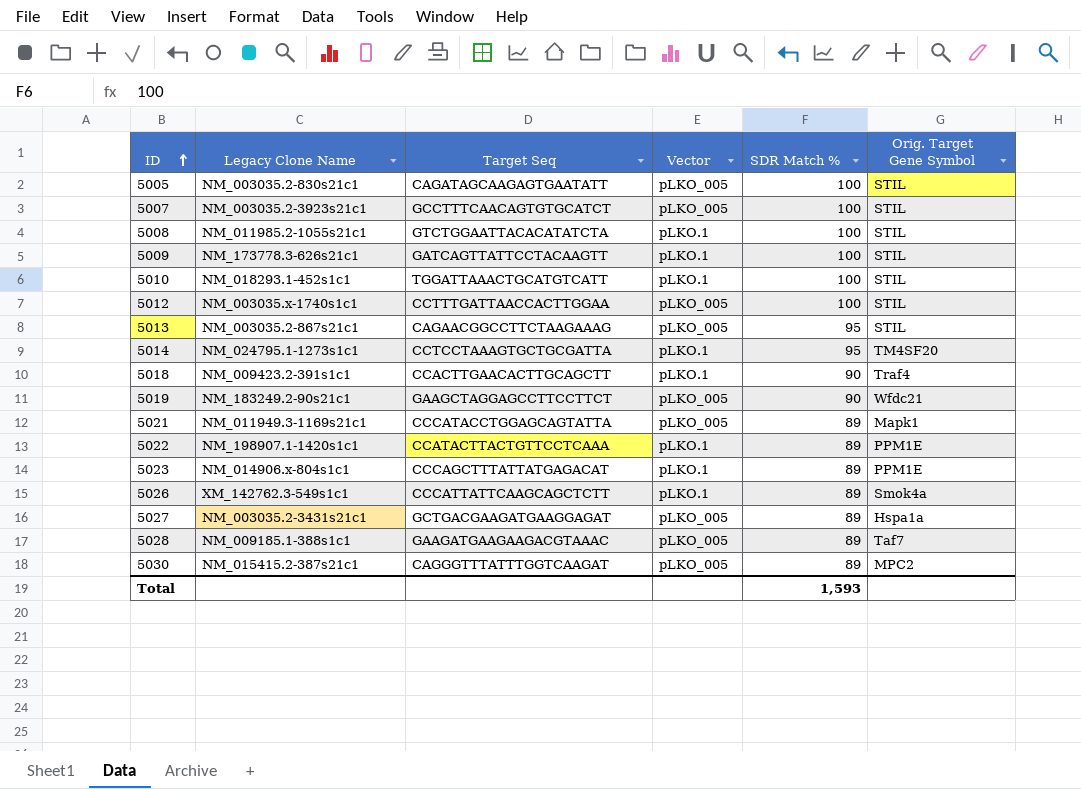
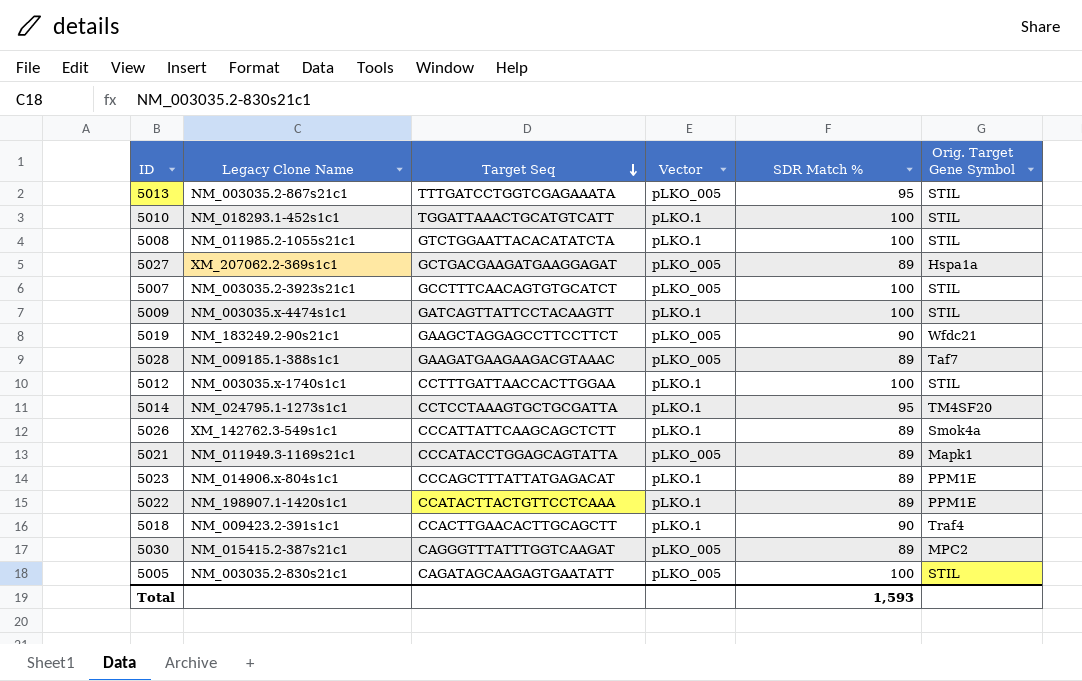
row order: ID ascending -> Target Seq descending
5013 | Target Seq: CAGAACGGCCTTCTAAGAAAG -> TTTGATCCTGGTCGAGAAATA
5027 | Legacy Clone Name: NM_003035.2-3431s21c1 -> XM_207062.2-369s1c1
5009 | Legacy Clone Name: NM_173778.3-626s21c1 -> NM_003035.x-4474s1c1
5012 | Vector: pLKO_005 -> pLKO.1

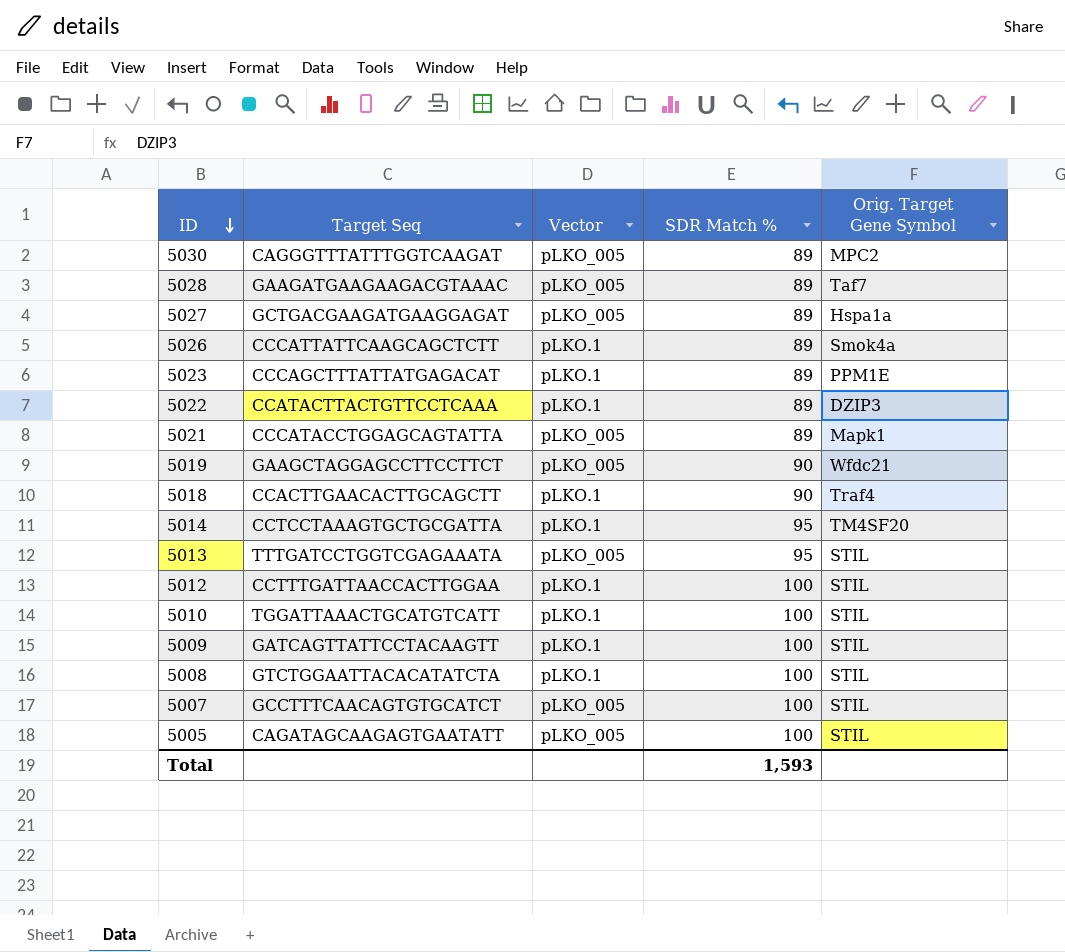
row order: Target Seq descending -> ID descending
column Legacy Clone Name | position: 2 -> none
5022 | Orig. Target Gene Symbol: PPM1E -> DZIP3

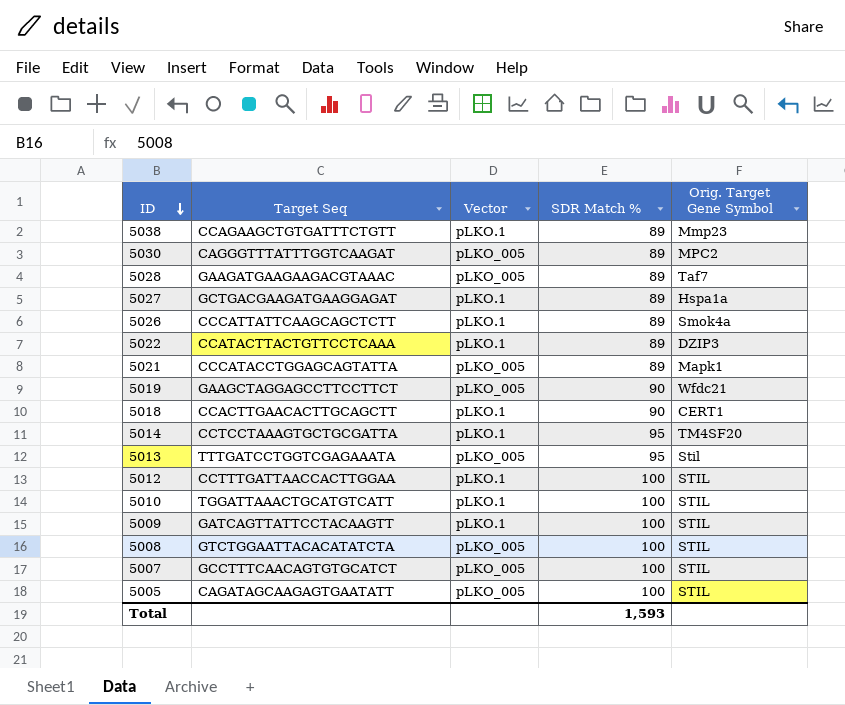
row 5023: CCCAGCTTTATTATGAGACAT | pLKO.1 | 89 | PPM1E -> none
row 5038: none -> CCAGAAGCTGTGATTTCTGTT | pLKO.1 | 89 | Mmp23
5027 | Vector: pLKO_005 -> pLKO.1
5018 | Orig. Target Gene Symbol: Traf4 -> CERT1
5013 | Orig. Target Gene Symbol: STIL -> Stil
5008 | Vector: pLKO.1 -> pLKO_005

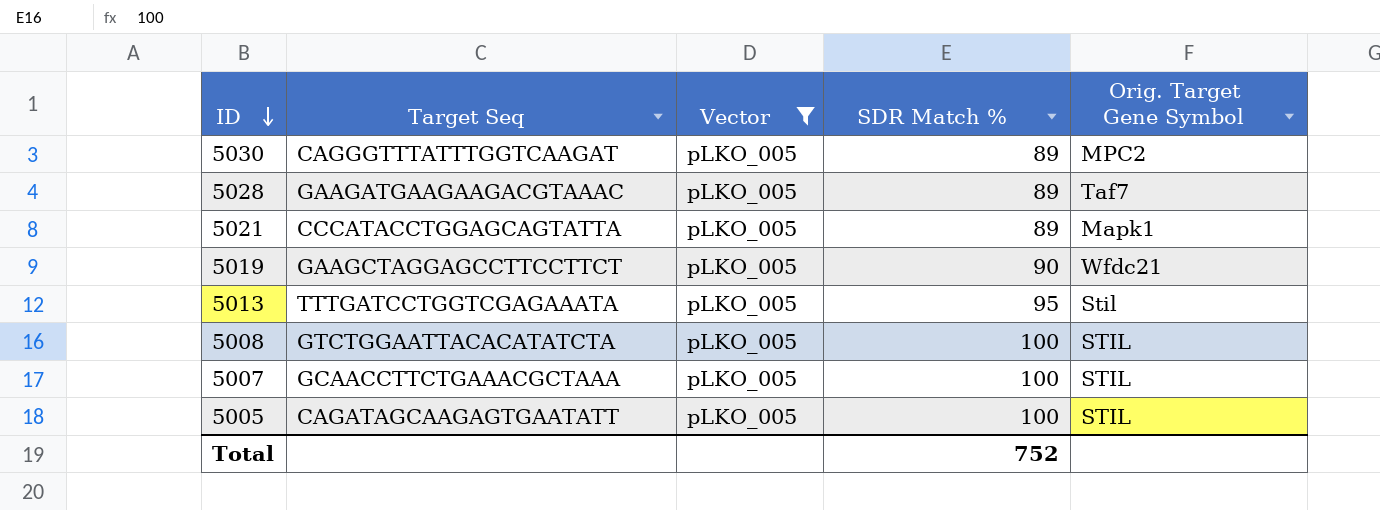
filter: none -> Vector = pLKO_005
5007 | Target Seq: GCCTTTCAACAGTGTGCATCT -> GCAACCTTCTGAAACGCTAAA
Total | SDR Match %: 1,593 -> 752

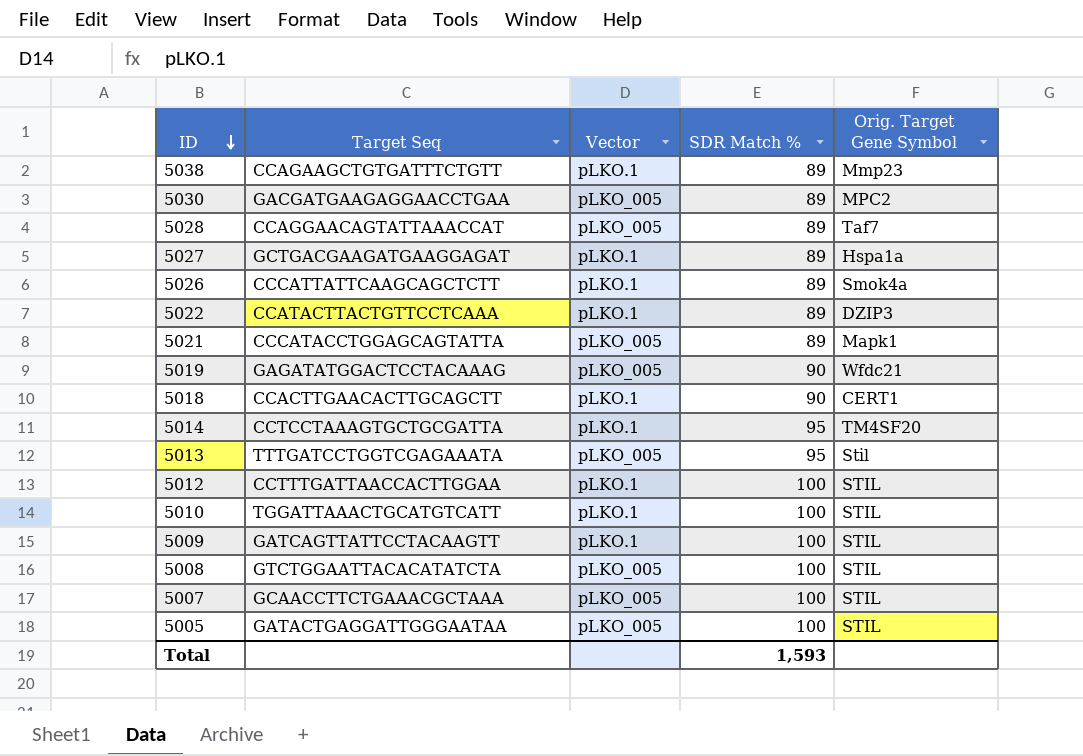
filter: Vector = pLKO_005 -> none
5030 | Target Seq: CAGGGTTTATTTGGTCAAGAT -> GACGATGAAGAGGAACCTGAA
5028 | Target Seq: GAAGATGAAGAAGACGTAAAC -> CCAGGAACAGTATTAAACCAT
5019 | Target Seq: GAAGCTAGGAGCCTTCCTTCT -> GAGATATGGACTCCTACAAAG
5005 | Target Seq: CAGATAGCAAGAGTGAATATT -> GATACTGAGGATTGGGAATAA
Total | SDR Match %: 752 -> 1,593

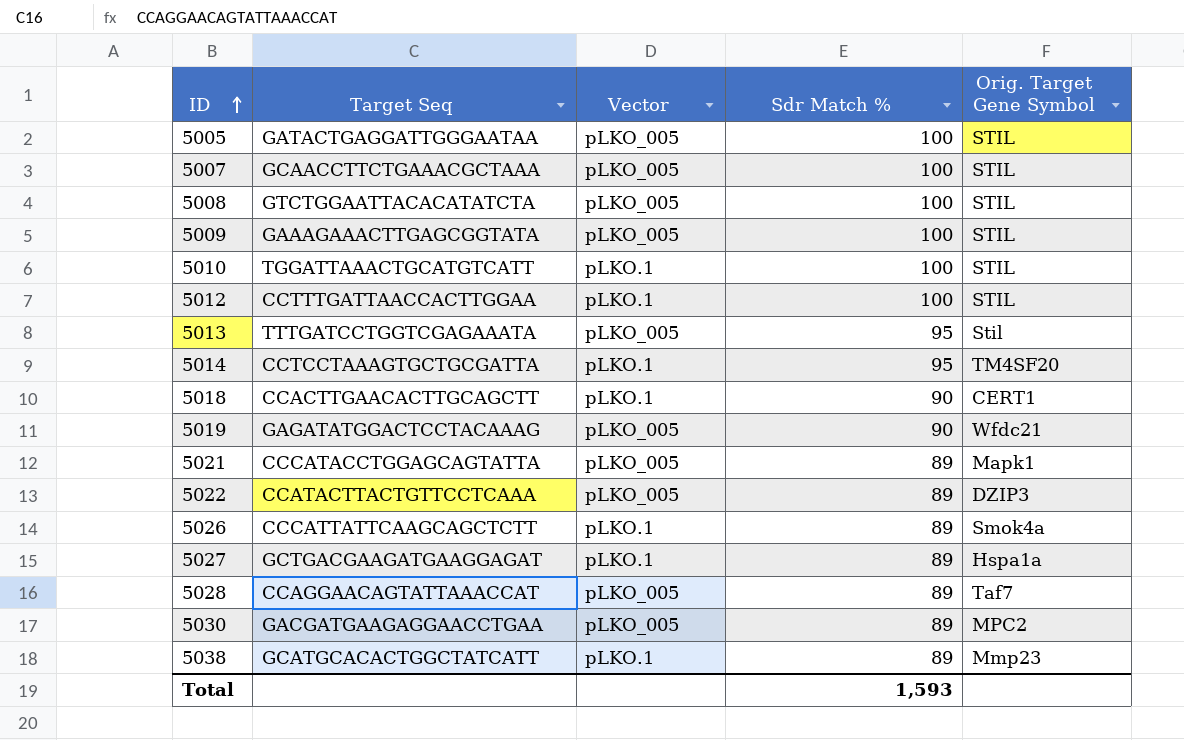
row order: ID descending -> ID ascending
column name: SDR Match % -> Sdr Match %
5009 | Target Seq: GATCAGTTATTCCTACAAGTT -> GAAAGAAACTTGAGCGGTATA
5009 | Vector: pLKO.1 -> pLKO_005
5022 | Vector: pLKO.1 -> pLKO_005
5038 | Target Seq: CCAGAAGCTGTGATTTCTGTT -> GCATGCACACTGGCTATCATT

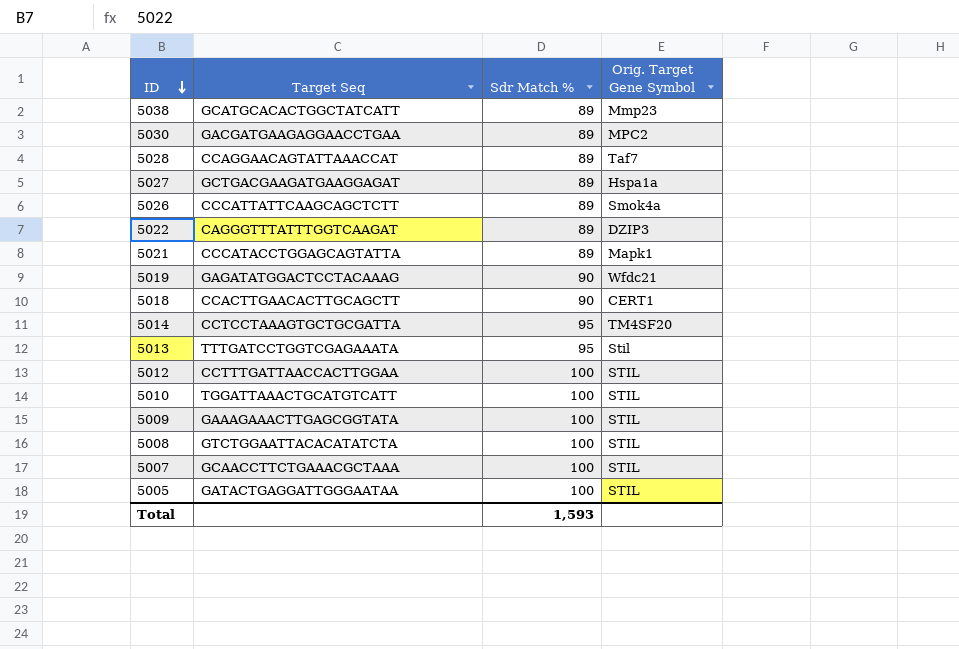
row order: ID ascending -> ID descending
column Vector | position: 3 -> none
5022 | Target Seq: CCATACTTACTGTTCCTCAAA -> CAGGGTTTATTTGGTCAAGAT

